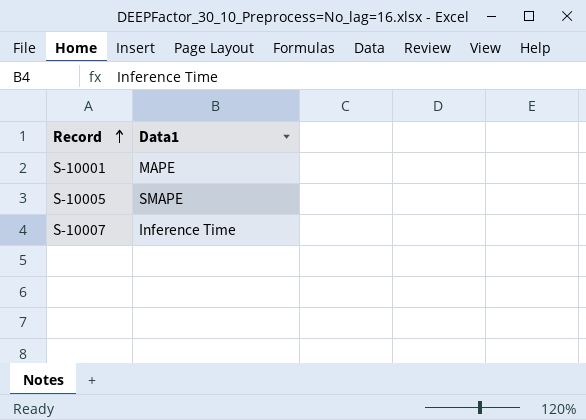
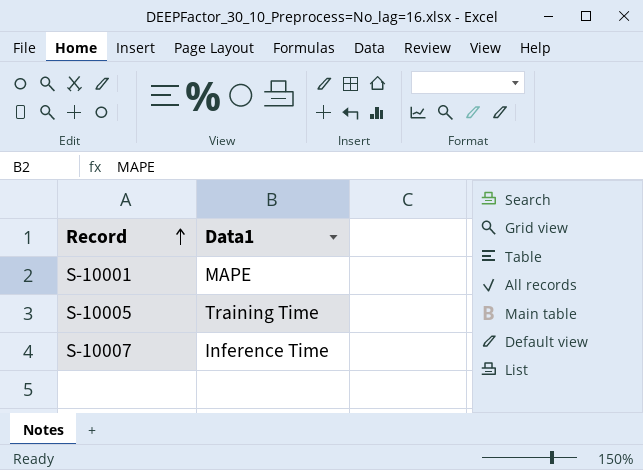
S-10005 | Data1: SMAPE -> Training Time

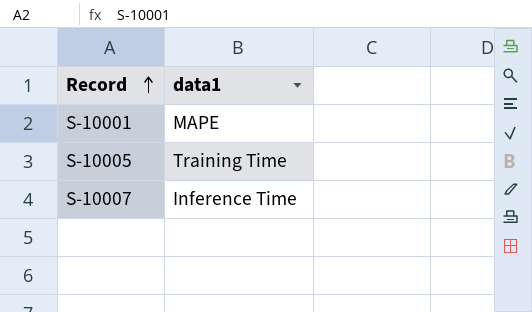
column name: Data1 -> data1

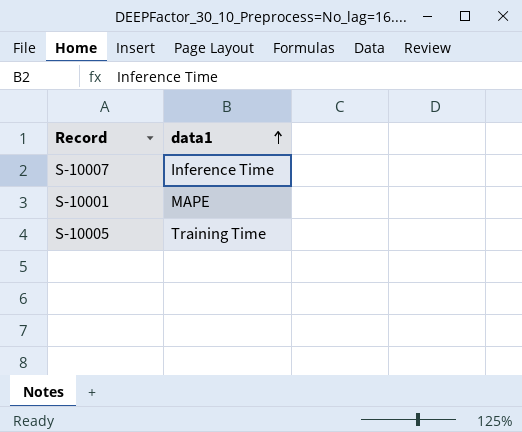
row order: Record ascending -> data1 ascending

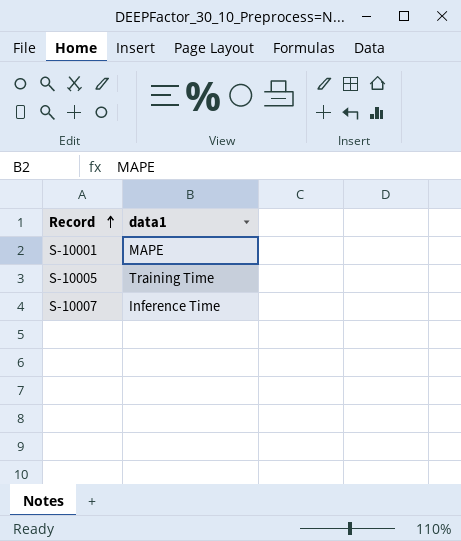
row order: data1 ascending -> Record ascending

